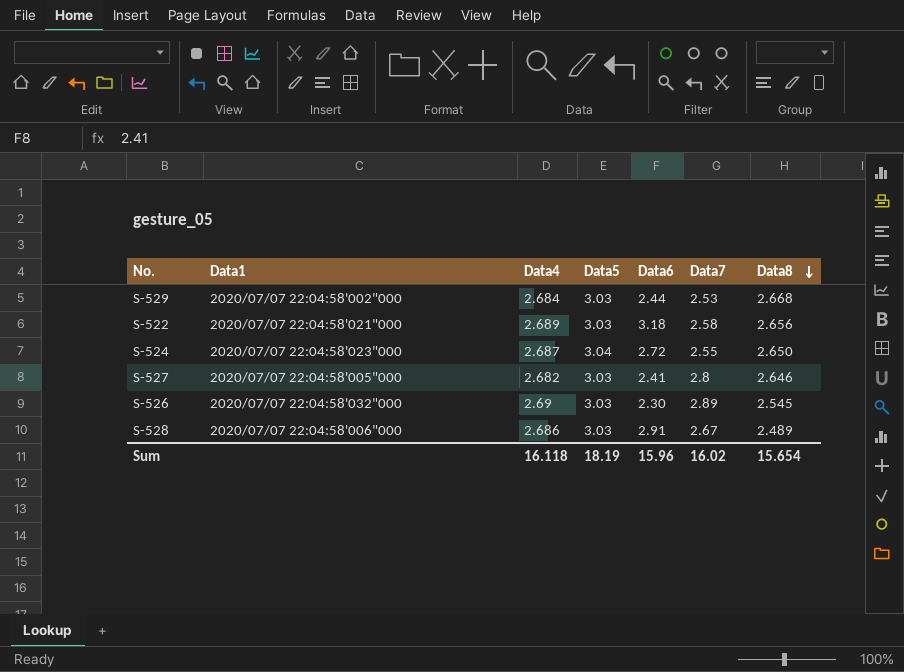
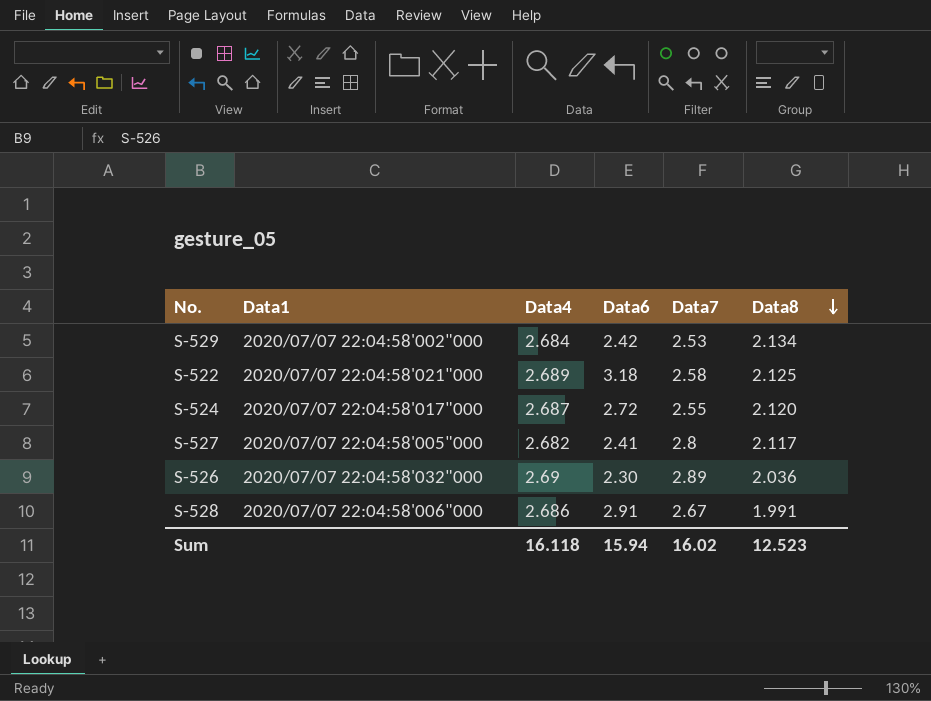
column Data5 | position: 4 -> none
S-529 | Data6: 2.44 -> 2.42
S-529 | Data8: 2.668 -> 2.134
S-522 | Data8: 2.656 -> 2.125
S-524 | Data1: 2020/07/07 22:04:58'023"000 -> 2020/07/07 22:04:58'017"000
S-524 | Data8: 2.650 -> 2.120
S-527 | Data8: 2.646 -> 2.117
S-526 | Data8: 2.545 -> 2.036
S-528 | Data8: 2.489 -> 1.991
Sum | Data6: 15.96 -> 15.94
Sum | Data8: 15.654 -> 12.523

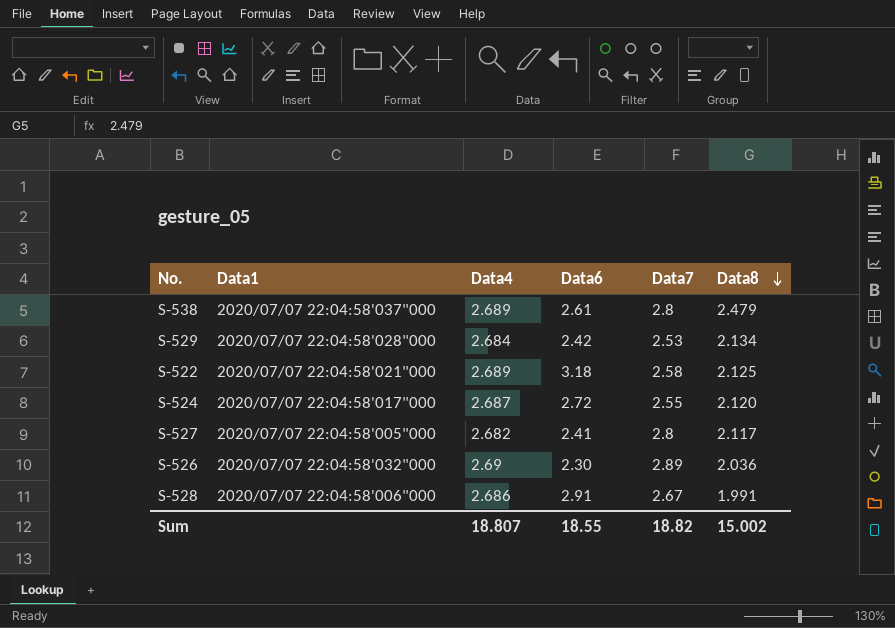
row S-538: none -> 2020/07/07 22:04:58'037"000 | 2.689 | 2.61 | 2.8 | 2.479
S-529 | Data1: 2020/07/07 22:04:58'002"000 -> 2020/07/07 22:04:58'028"000
Sum | Data4: 16.118 -> 18.807
Sum | Data6: 15.94 -> 18.55
Sum | Data7: 16.02 -> 18.82
Sum | Data8: 12.523 -> 15.002

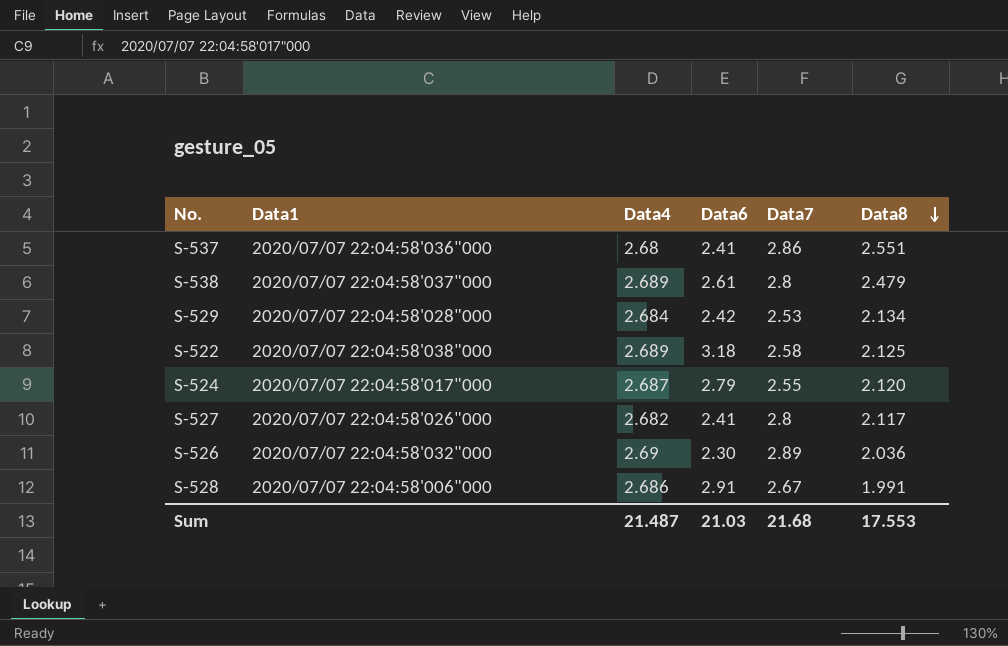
row S-537: none -> 2020/07/07 22:04:58'036"000 | 2.68 | 2.41 | 2.86 | 2.551
S-522 | Data1: 2020/07/07 22:04:58'021"000 -> 2020/07/07 22:04:58'038"000
S-524 | Data6: 2.72 -> 2.79
S-527 | Data1: 2020/07/07 22:04:58'005"000 -> 2020/07/07 22:04:58'026"000
Sum | Data4: 18.807 -> 21.487
Sum | Data6: 18.55 -> 21.03
Sum | Data7: 18.82 -> 21.68
Sum | Data8: 15.002 -> 17.553

